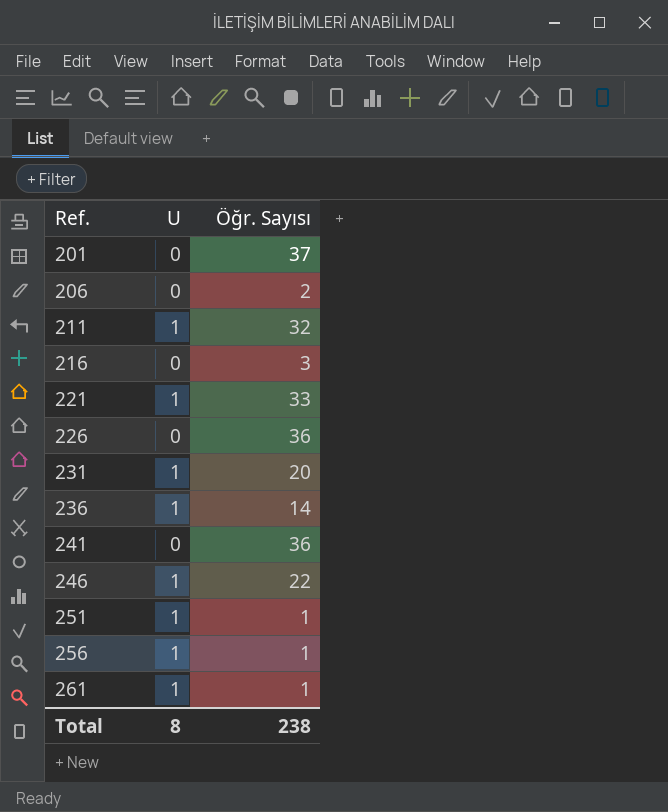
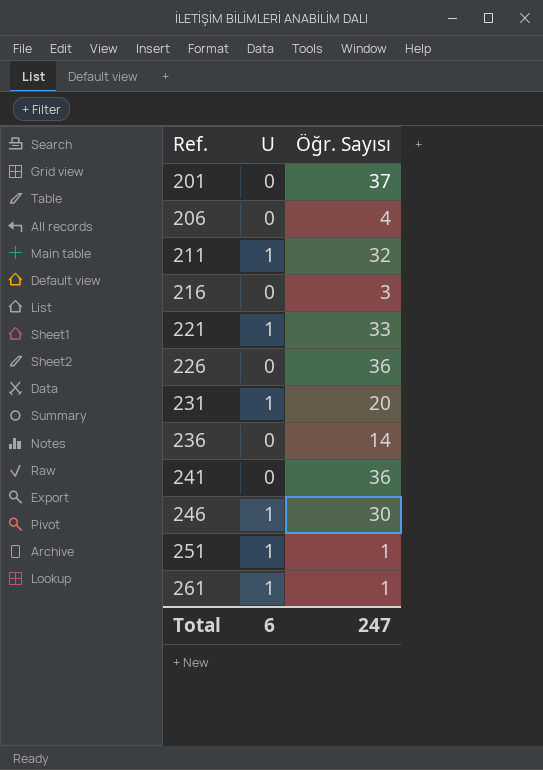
row 256: 1 | 1 -> none
206 | Öğr. Sayısı: 2 -> 4
236 | U: 1 -> 0
246 | Öğr. Sayısı: 22 -> 30
Total | U: 8 -> 6
Total | Öğr. Sayısı: 238 -> 247

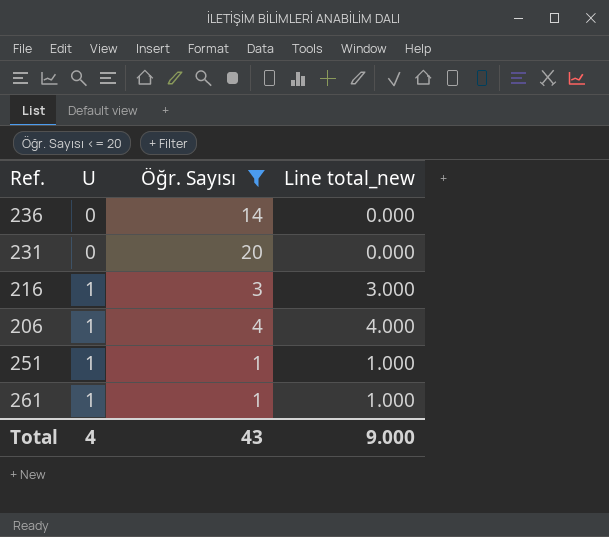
filter: none -> Öğr. Sayısı <= 20
row order: Ref. ascending -> U ascending
column Line total_new | formula: none -> [U] * [Öğr. Sayısı]
231 | U: 1 -> 0
216 | U: 0 -> 1
206 | U: 0 -> 1
Total | U: 6 -> 4
Total | Öğr. Sayısı: 247 -> 43

